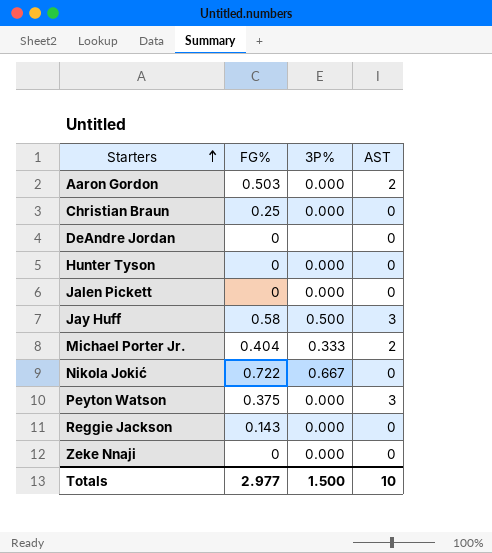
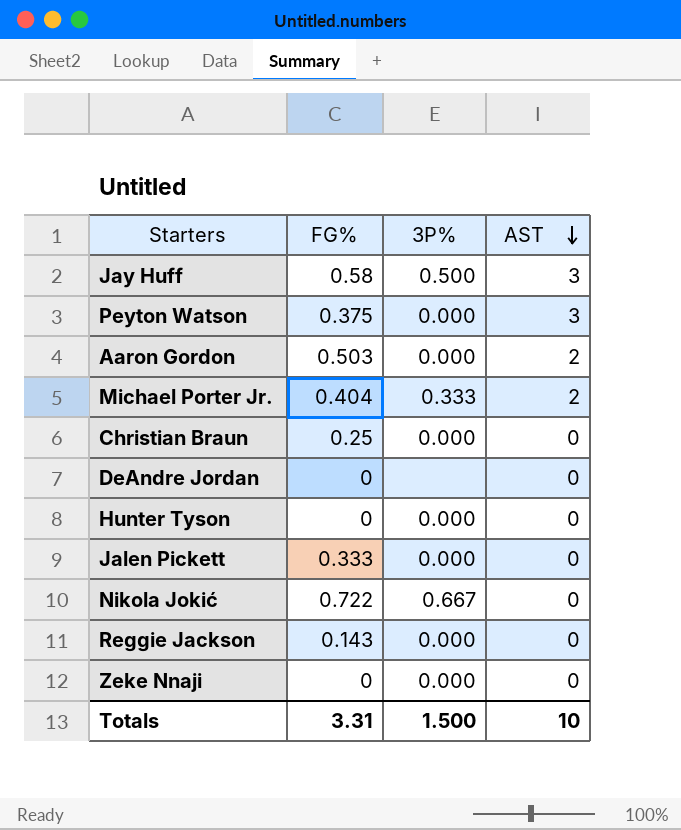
row order: Starters ascending -> AST descending
Jalen Pickett | FG%: 0 -> 0.333
Totals | FG%: 2.977 -> 3.31

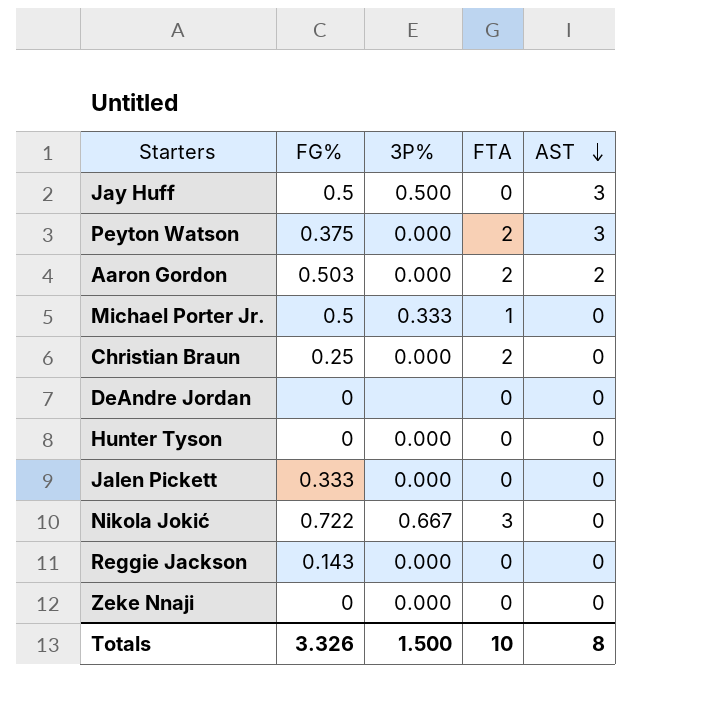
column FTA | position: none -> 4
Jay Huff | FG%: 0.58 -> 0.5
Michael Porter Jr. | FG%: 0.404 -> 0.5
Michael Porter Jr. | AST: 2 -> 0
Totals | FG%: 3.31 -> 3.326
Totals | AST: 10 -> 8

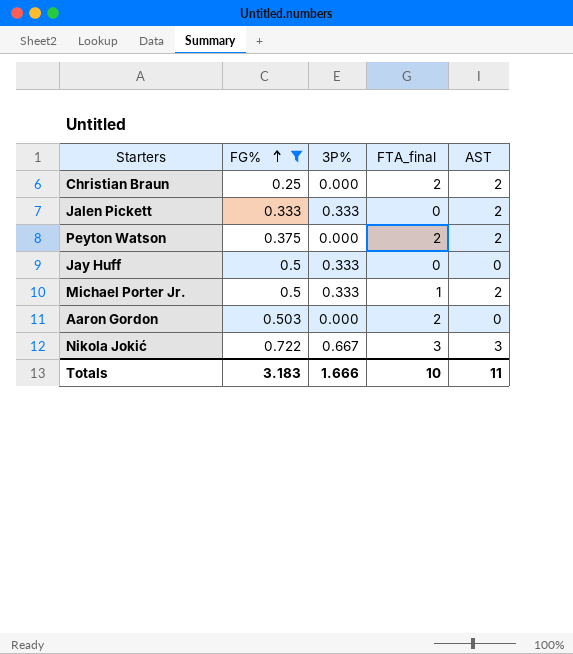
filter: none -> FG% >= 0.25
row order: AST descending -> FG% ascending
column name: FTA -> FTA_final
Christian Braun | AST: 0 -> 2
Jalen Pickett | 3P%: 0.000 -> 0.333
Jalen Pickett | AST: 0 -> 2
Peyton Watson | AST: 3 -> 2
Jay Huff | 3P%: 0.500 -> 0.333
Jay Huff | AST: 3 -> 0
Michael Porter Jr. | AST: 0 -> 2
Aaron Gordon | AST: 2 -> 0
Nikola Jokić | AST: 0 -> 3
Totals | FG%: 3.326 -> 3.183
Totals | 3P%: 1.500 -> 1.666
Totals | AST: 8 -> 11

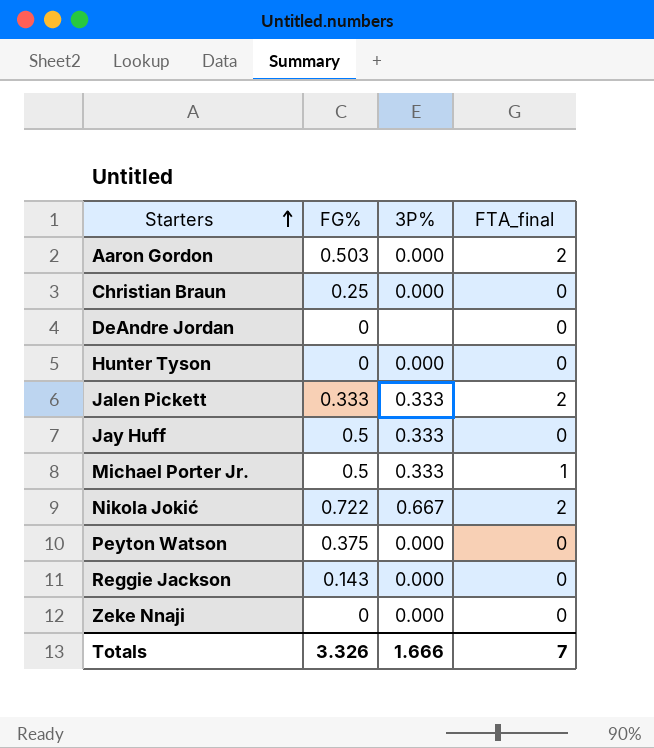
filter: FG% >= 0.25 -> none
row order: FG% ascending -> Starters ascending
column AST | position: 5 -> none
Christian Braun | FTA_final: 2 -> 0
Jalen Pickett | FTA_final: 0 -> 2
Nikola Jokić | FTA_final: 3 -> 2
Peyton Watson | FTA_final: 2 -> 0
Totals | FG%: 3.183 -> 3.326
Totals | FTA_final: 10 -> 7

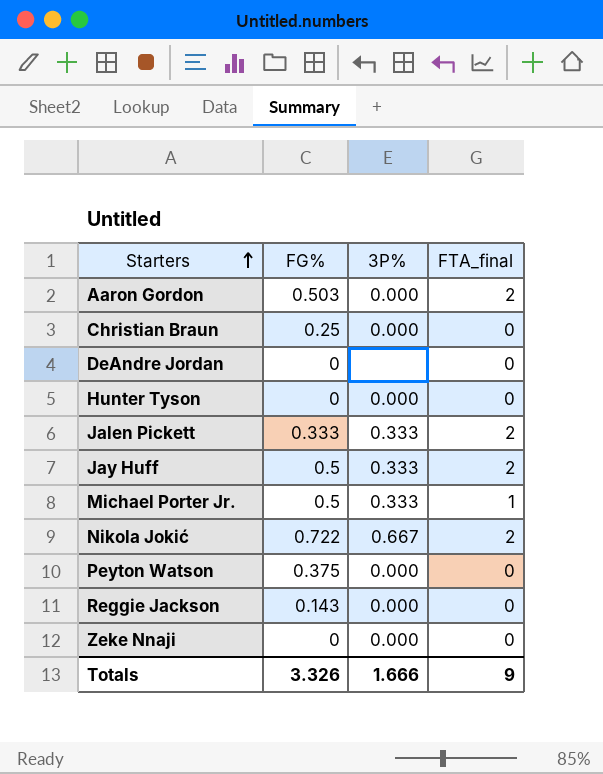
Jay Huff | FTA_final: 0 -> 2
Totals | FTA_final: 7 -> 9

